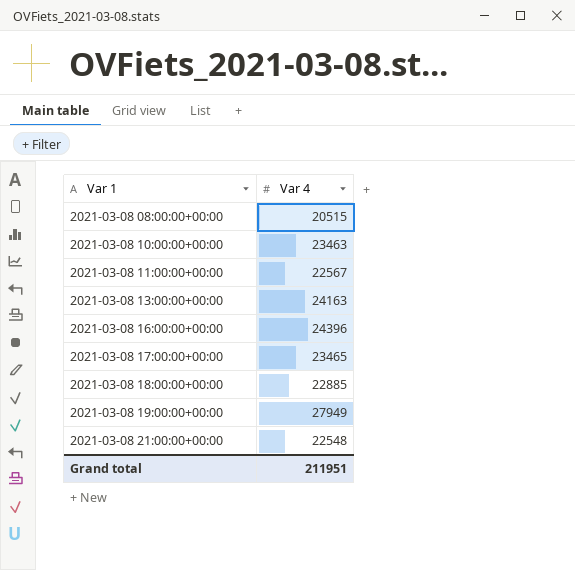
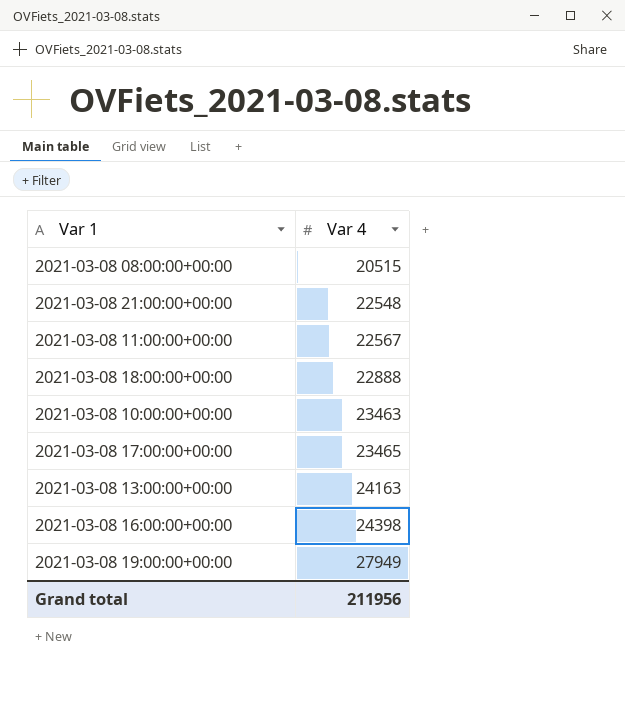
row order: Var 1 ascending -> Var 4 ascending
2021-03-08 18:00:00+00:00 | Var 4: 22885 -> 22888
2021-03-08 16:00:00+00:00 | Var 4: 24396 -> 24398
Grand total | Var 4: 211951 -> 211956

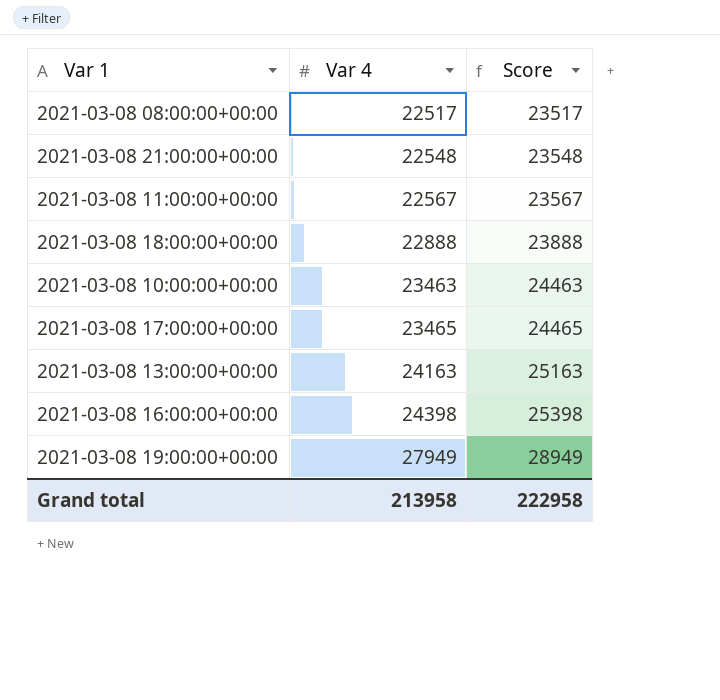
column Score | formula: none -> [Var 4] + 1000
2021-03-08 08:00:00+00:00 | Var 4: 20515 -> 22517
Grand total | Var 4: 211956 -> 213958

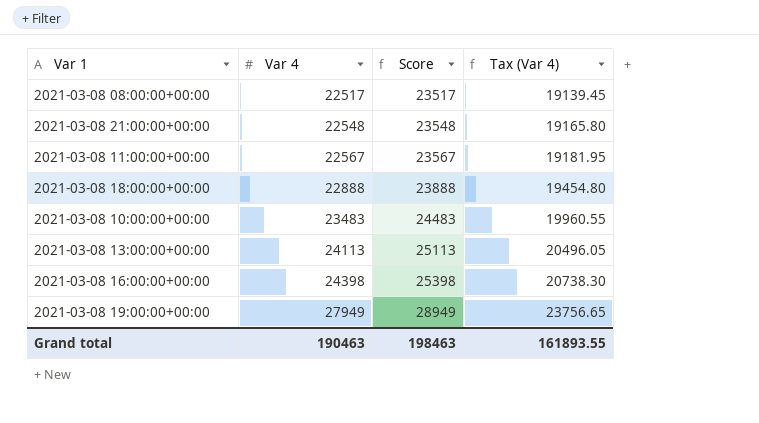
column Tax (Var 4) | formula: none -> [Var 4] * 0.85
row 2021-03-08 17:00:00+00:00: 23465 | 24465 -> none
2021-03-08 10:00:00+00:00 | Var 4: 23463 -> 23483
2021-03-08 10:00:00+00:00 | Score: 24463 -> 24483
2021-03-08 13:00:00+00:00 | Var 4: 24163 -> 24113
2021-03-08 13:00:00+00:00 | Score: 25163 -> 25113
Grand total | Var 4: 213958 -> 190463
Grand total | Score: 222958 -> 198463

